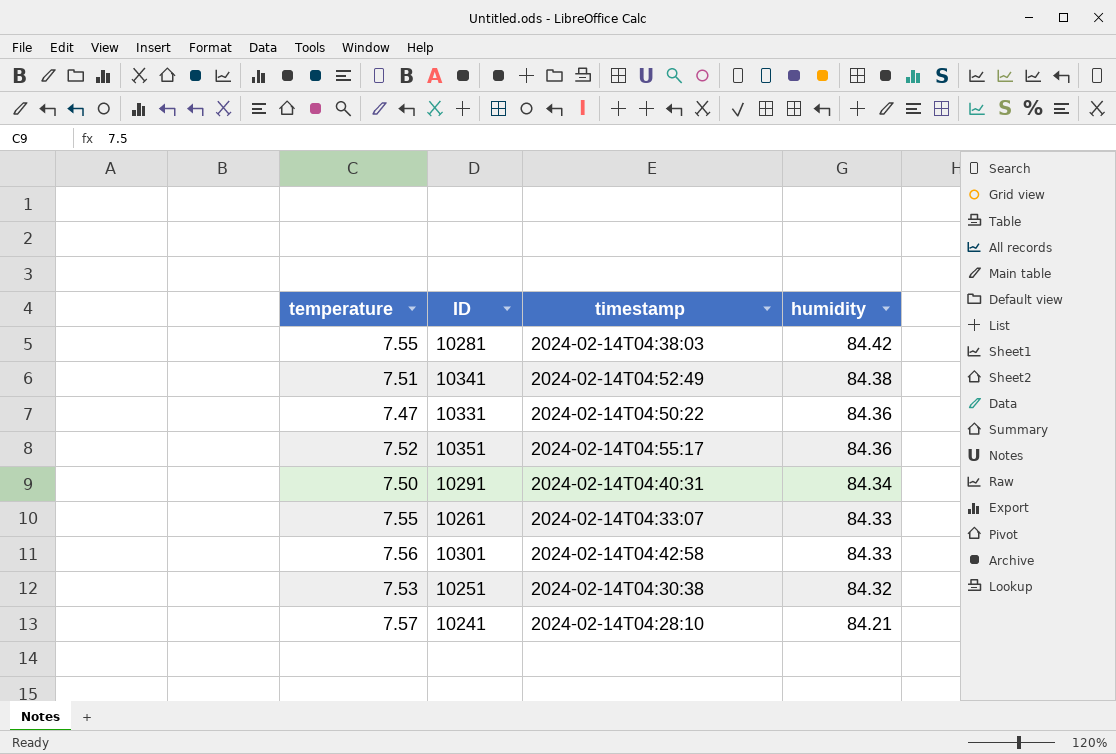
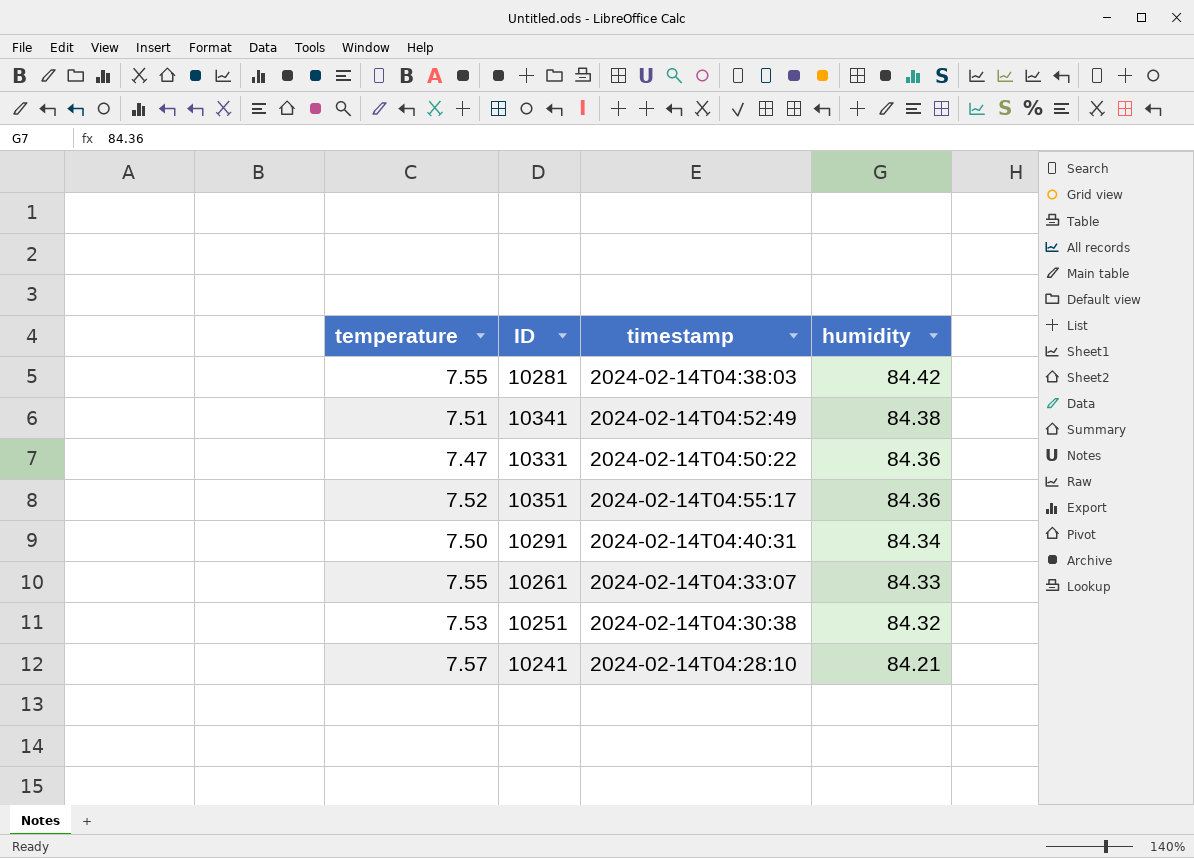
row 10301: 7.56 | 2024-02-14T04:42:58 | 84.33 -> none

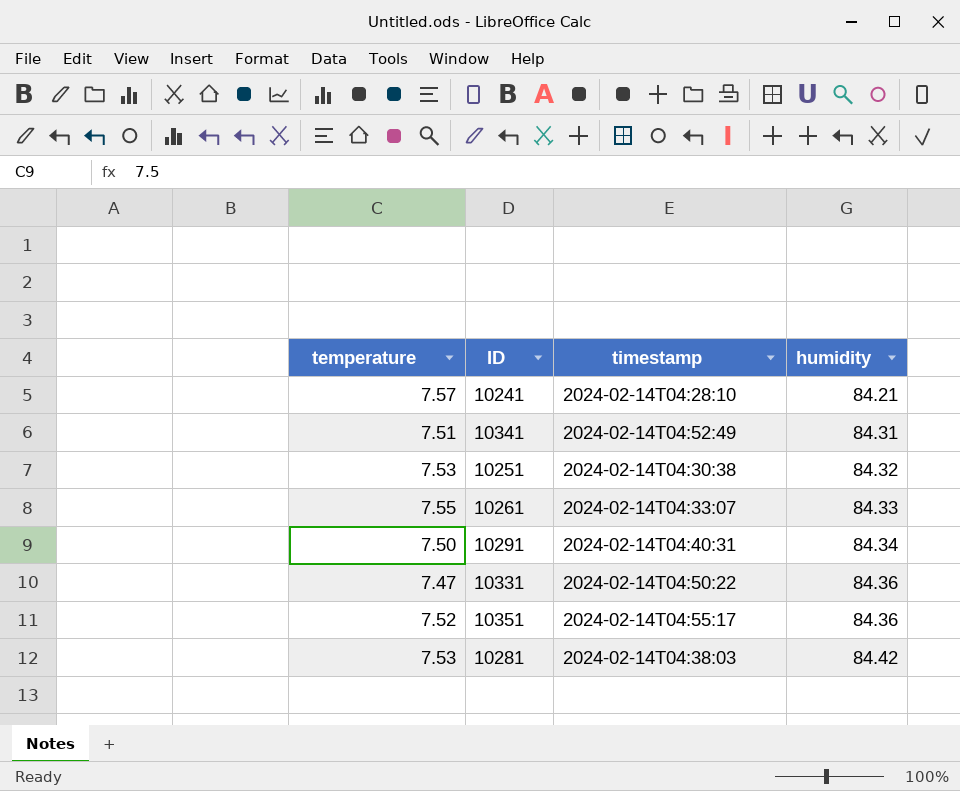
row order: humidity descending -> humidity ascending
10341 | humidity: 84.38 -> 84.31
10281 | temperature: 7.55 -> 7.53

